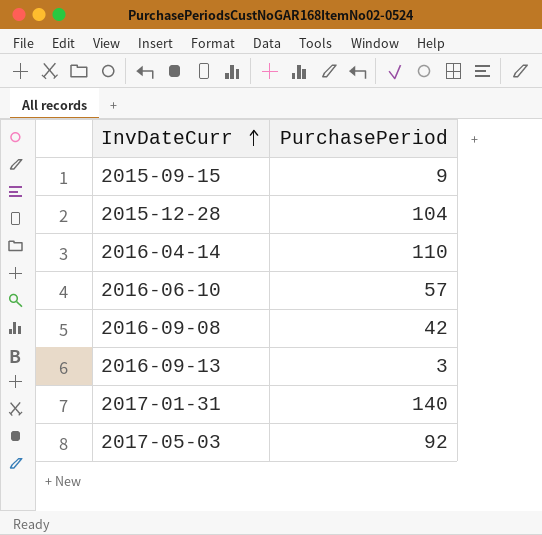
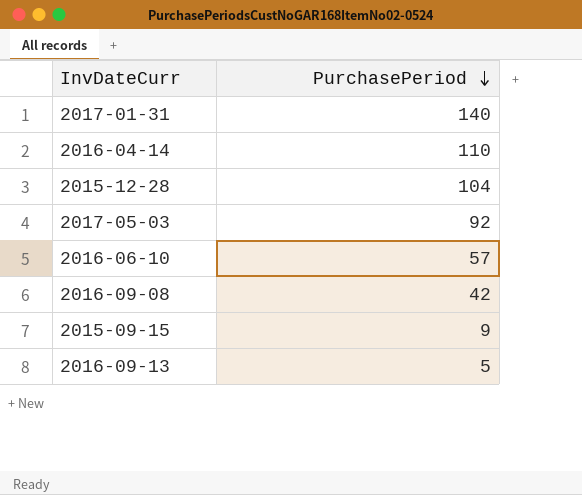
row order: InvDateCurr ascending -> PurchasePeriod descending
2016-09-13 | PurchasePeriod: 3 -> 5

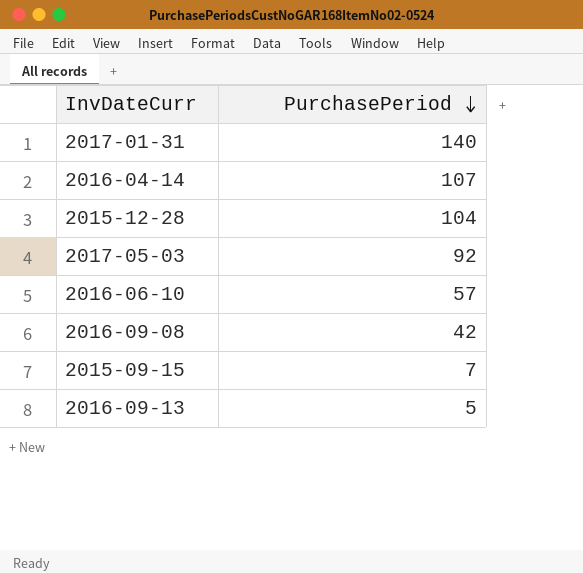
2016-04-14 | PurchasePeriod: 110 -> 107
2015-09-15 | PurchasePeriod: 9 -> 7

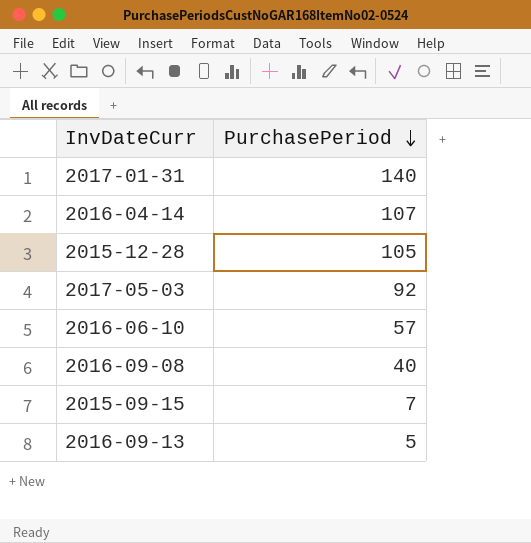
2015-12-28 | PurchasePeriod: 104 -> 105
2016-09-08 | PurchasePeriod: 42 -> 40

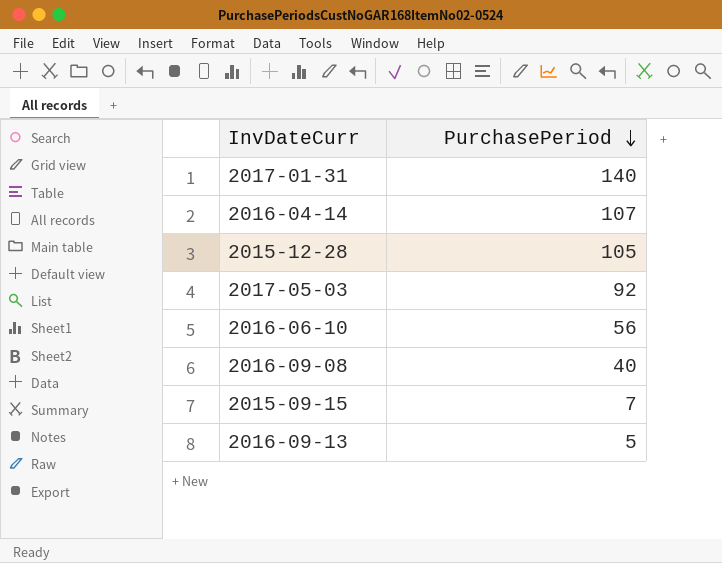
2016-06-10 | PurchasePeriod: 57 -> 56

